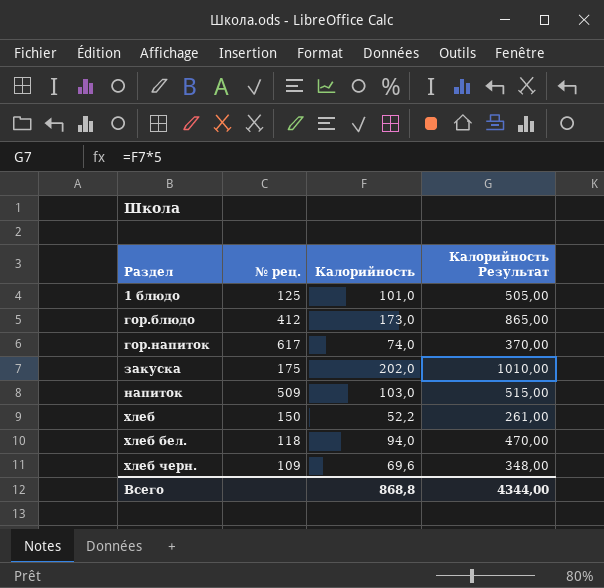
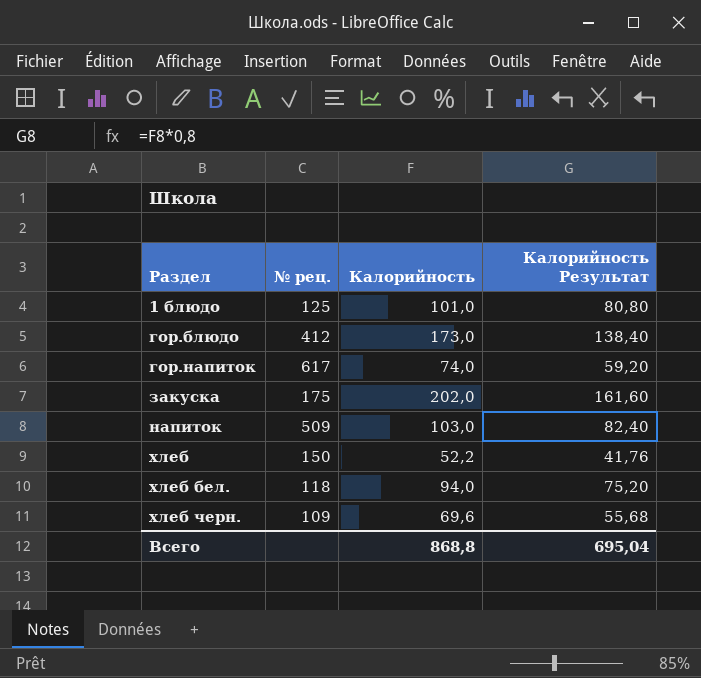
column Калорийность Результат | formula: [Калорийность] * 5 -> [Калорийность] * 0,8
Всего | Калорийность Результат: 4344,00 -> 695,04

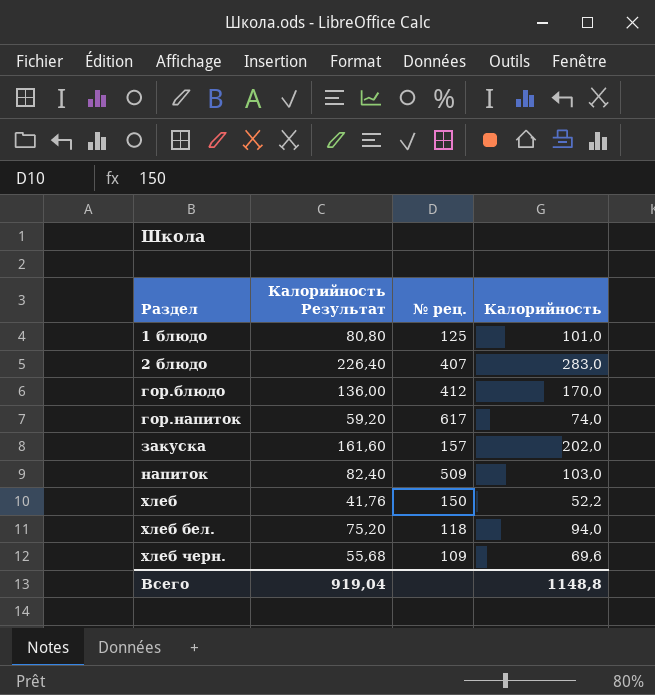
column Калорийность Результат | position: 4 -> 2
row 2 блюдо: none -> 226,40 | 407 | 283,0
гор.блюдо | Калорийность Результат: 138,40 -> 136,00
гор.блюдо | Калорийность: 173,0 -> 170,0
закуска | № рец.: 175 -> 157
Всего | Калорийность Результат: 695,04 -> 919,04
Всего | Калорийность: 868,8 -> 1148,8

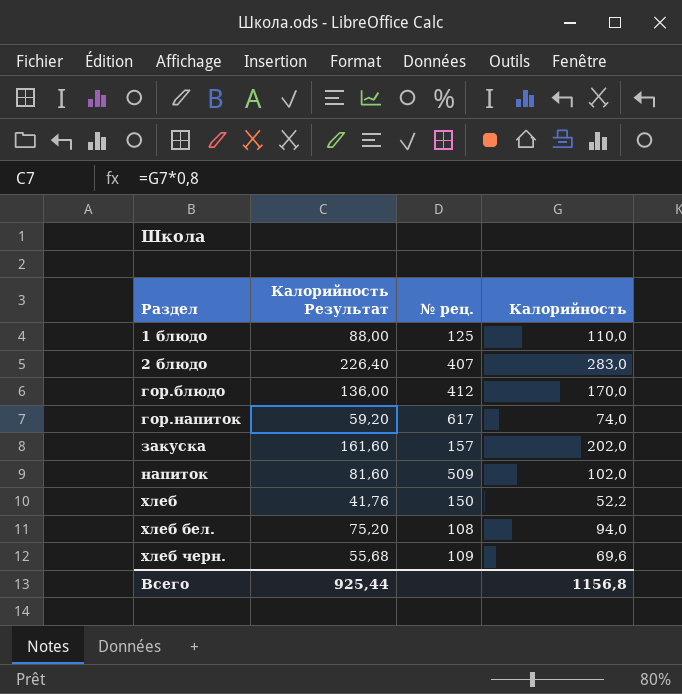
1 блюдо | Калорийность Результат: 80,80 -> 88,00
1 блюдо | Калорийность: 101,0 -> 110,0
напиток | Калорийность Результат: 82,40 -> 81,60
напиток | Калорийность: 103,0 -> 102,0
хлеб бел. | № рец.: 118 -> 108
Всего | Калорийность Результат: 919,04 -> 925,44
Всего | Калорийность: 1148,8 -> 1156,8

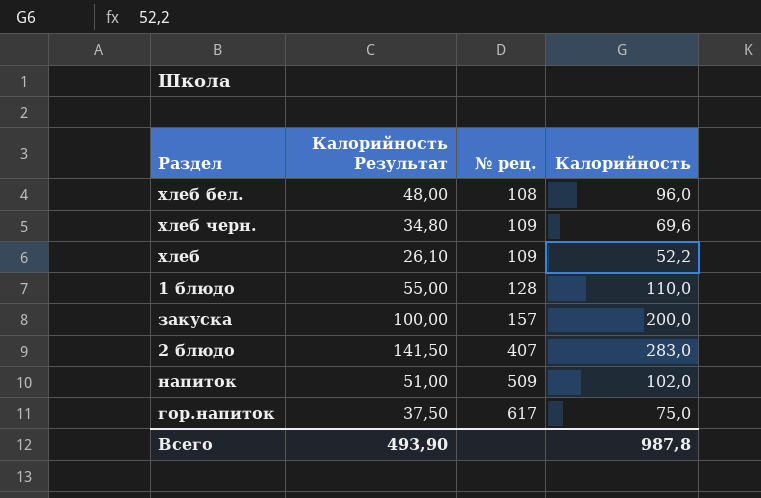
row order: Раздел ascending -> № рец. ascending
column Калорийность Результат | formula: [Калорийность] * 0,8 -> [Калорийность] * 0,5
row гор.блюдо: 136,00 | 412 | 170,0 -> none
хлеб бел. | Калорийность: 94,0 -> 96,0
хлеб | № рец.: 150 -> 109
1 блюдо | № рец.: 125 -> 128
закуска | Калорийность: 202,0 -> 200,0
гор.напиток | Калорийность: 74,0 -> 75,0
Всего | Калорийность Результат: 925,44 -> 493,90
Всего | Калорийность: 1156,8 -> 987,8

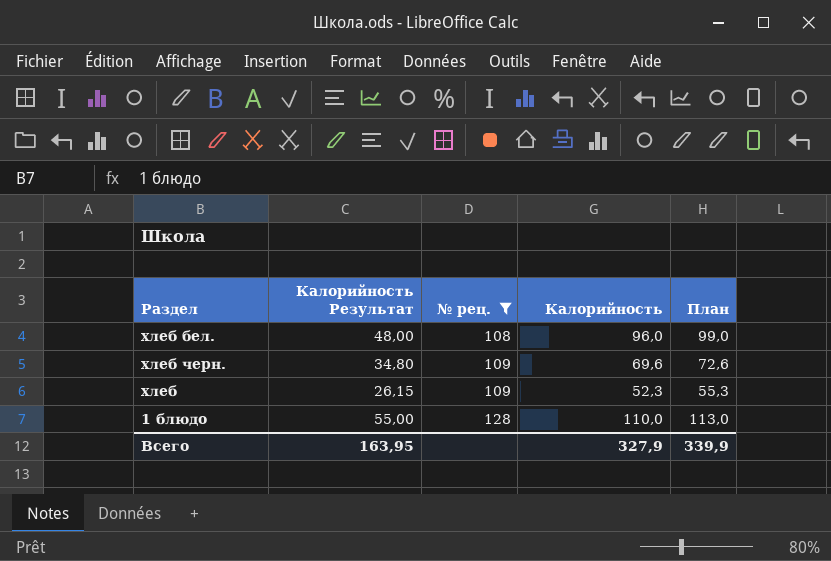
filter: none -> № рец. <= 128
column План | formula: none -> [Калорийность] + 3
хлеб | Калорийность Результат: 26,10 -> 26,15
хлеб | Калорийность: 52,2 -> 52,3
Всего | Калорийность Результат: 493,90 -> 163,95
Всего | Калорийность: 987,8 -> 327,9

